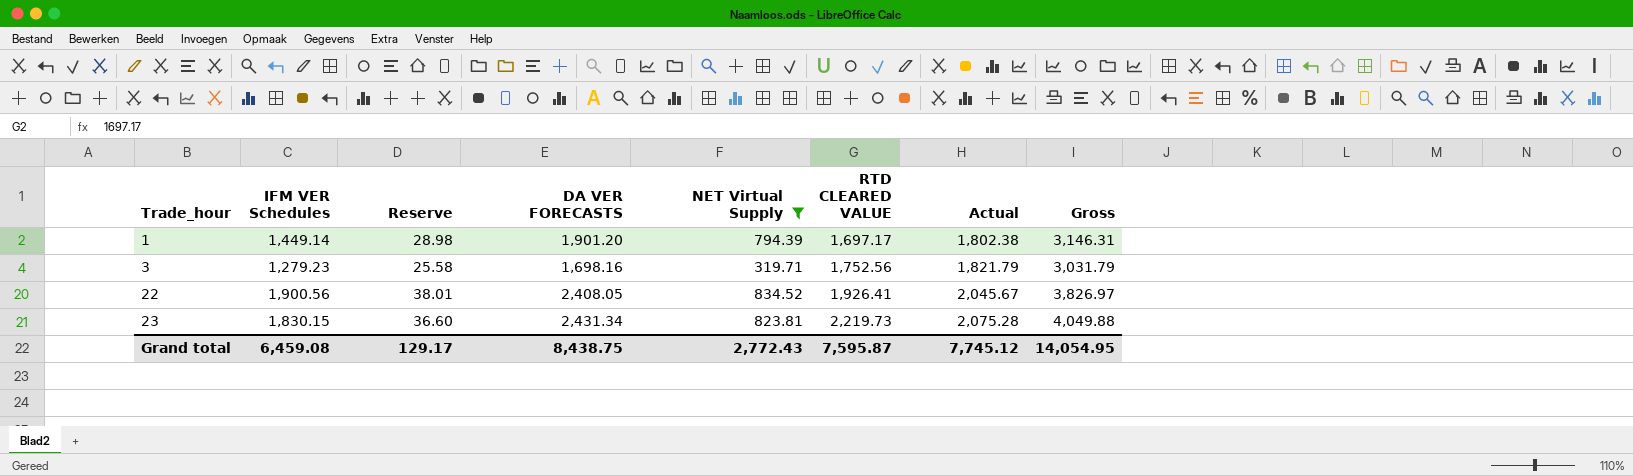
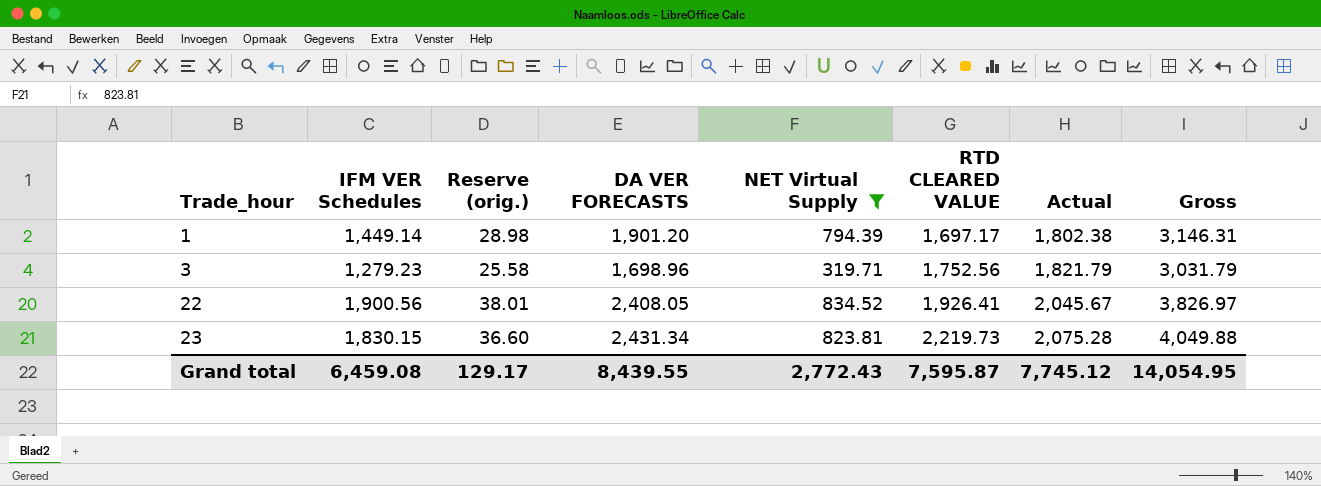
column name: Reserve -> Reserve (orig.)
3 | DA VER FORECASTS: 1,698.16 -> 1,698.96
Grand total | DA VER FORECASTS: 8,438.75 -> 8,439.55

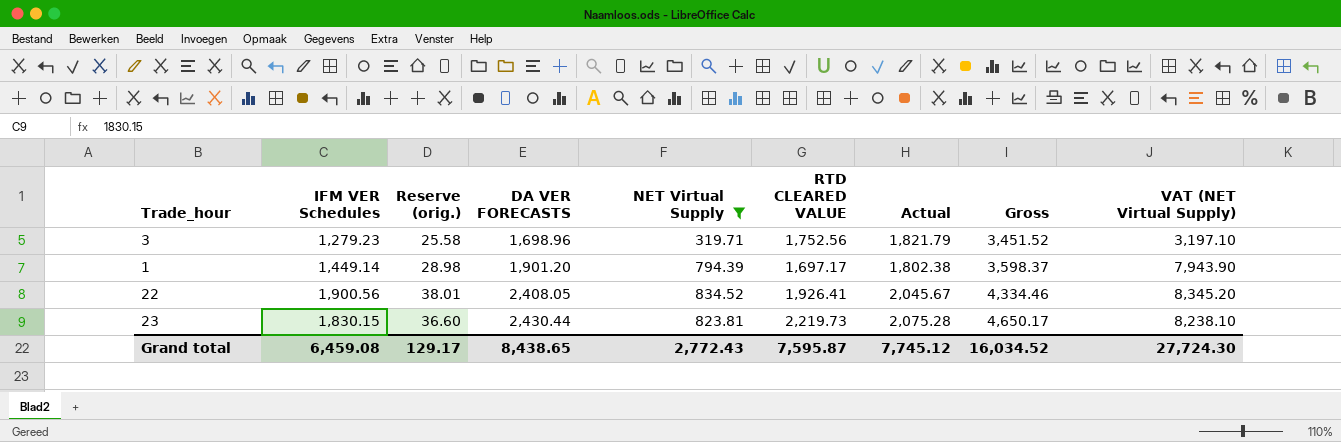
row order: Trade_hour ascending -> DA VER FORECASTS ascending
column Gross | formula: [IFM VER Schedules] + [RTD CLEARED VALUE] -> [DA VER FORECASTS] + [RTD CLEARED VALUE]
column VAT (NET Virtual Supply) | formula: none -> [NET Virtual Supply] * 10
23 | DA VER FORECASTS: 2,431.34 -> 2,430.44
Grand total | DA VER FORECASTS: 8,439.55 -> 8,438.65
Grand total | Gross: 14,054.95 -> 16,034.52

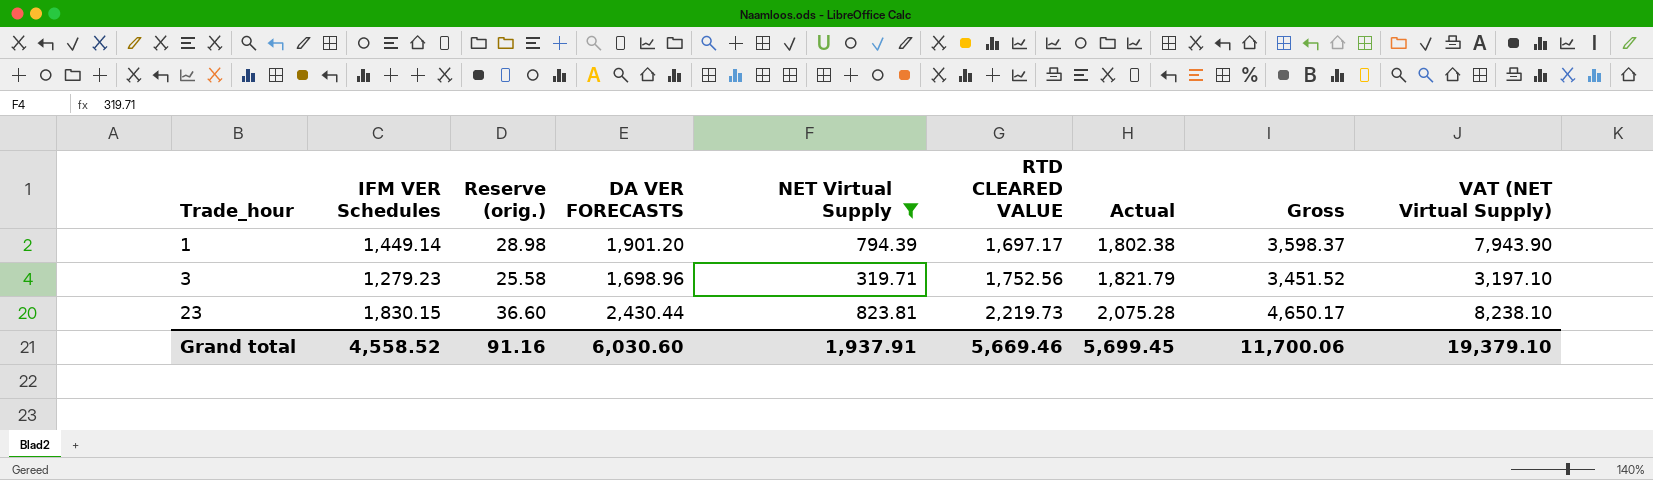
row order: DA VER FORECASTS ascending -> Trade_hour ascending
row 22: 1,900.56 | 38.01 | 2,408.05 | 834.52 | 1,926.41 | 2,045.67 | 4,334.46 | 8,345.20 -> none
Grand total | IFM VER Schedules: 6,459.08 -> 4,558.52
Grand total | Reserve (orig.): 129.17 -> 91.16
Grand total | DA VER FORECASTS: 8,438.65 -> 6,030.60
Grand total | NET Virtual Supply: 2,772.43 -> 1,937.91
Grand total | RTD CLEARED VALUE: 7,595.87 -> 5,669.46
Grand total | Actual: 7,745.12 -> 5,699.45
Grand total | Gross: 16,034.52 -> 11,700.06
Grand total | VAT (NET Virtual Supply): 27,724.30 -> 19,379.10

